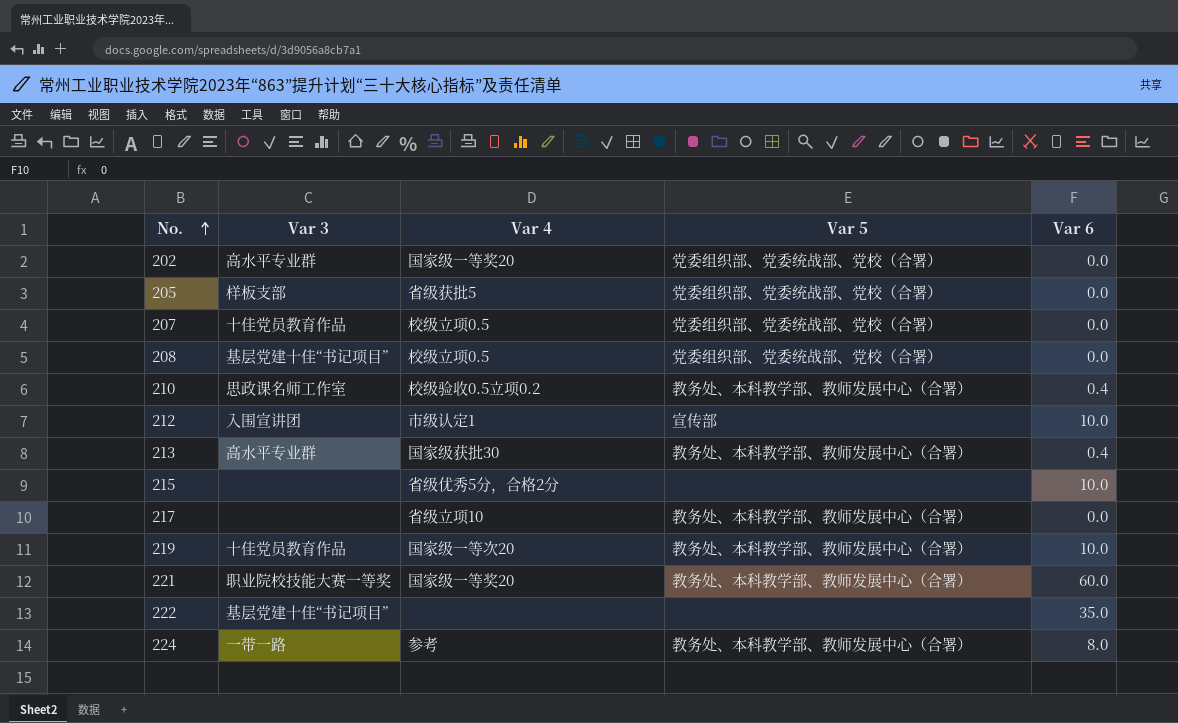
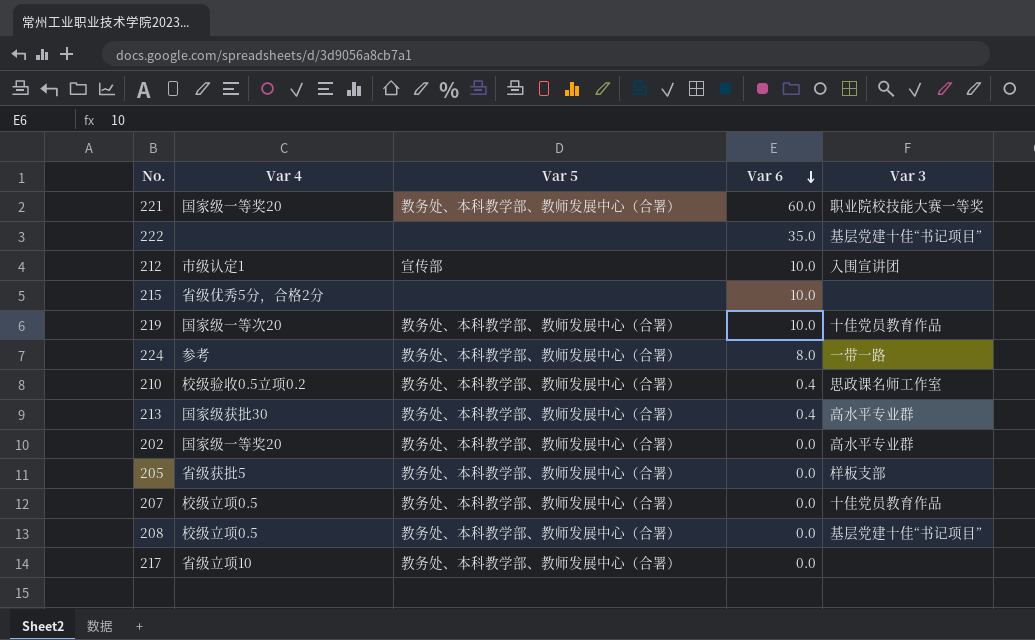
row order: No. ascending -> Var 6 descending
column Var 3 | position: 2 -> 5
202 | Var 5: 党委组织部、党委统战部、党校（合署） -> 教务处、本科教学部、教师发展中心（合署）
205 | Var 5: 党委组织部、党委统战部、党校（合署） -> 教务处、本科教学部、教师发展中心（合署）
207 | Var 5: 党委组织部、党委统战部、党校（合署） -> 教务处、本科教学部、教师发展中心（合署）
208 | Var 5: 党委组织部、党委统战部、党校（合署） -> 教务处、本科教学部、教师发展中心（合署）

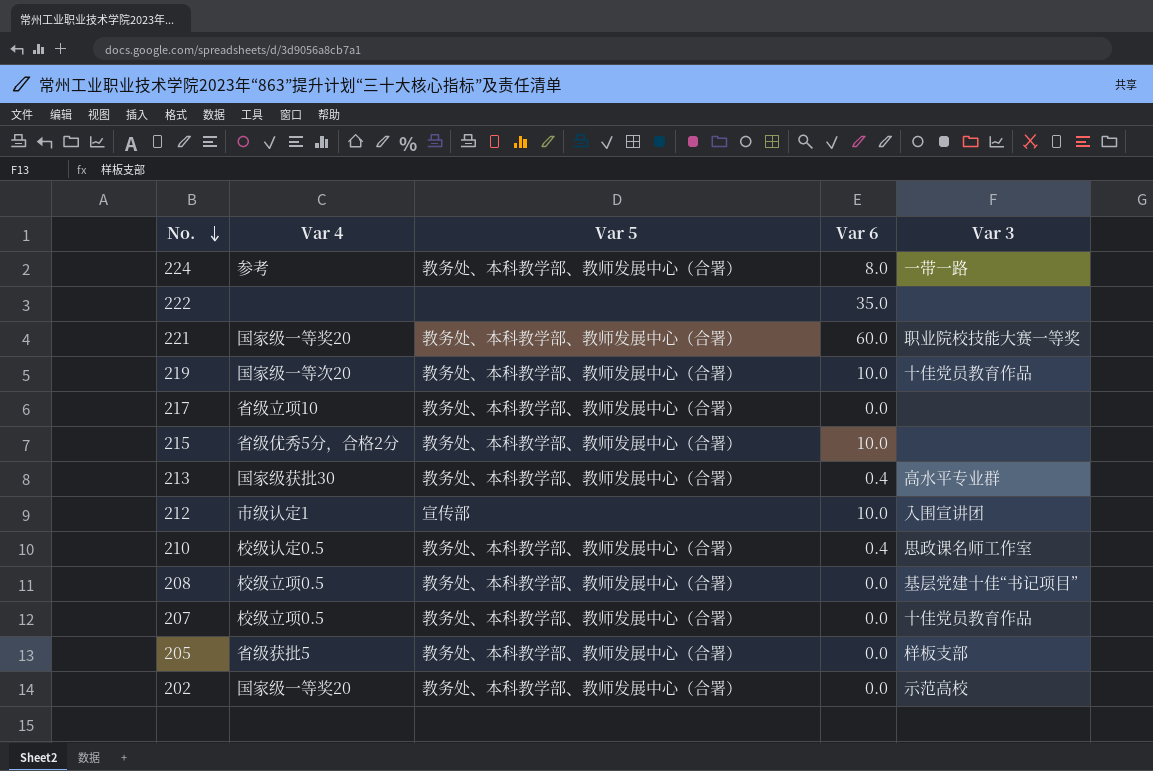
row order: Var 6 descending -> No. descending
222 | Var 3: 基层党建十佳“书记项目” -> none
215 | Var 5: none -> 教务处、本科教学部、教师发展中心（合署）
210 | Var 4: 校级验收0.5立项0.2 -> 校级认定0.5
202 | Var 3: 高水平专业群 -> 示范高校

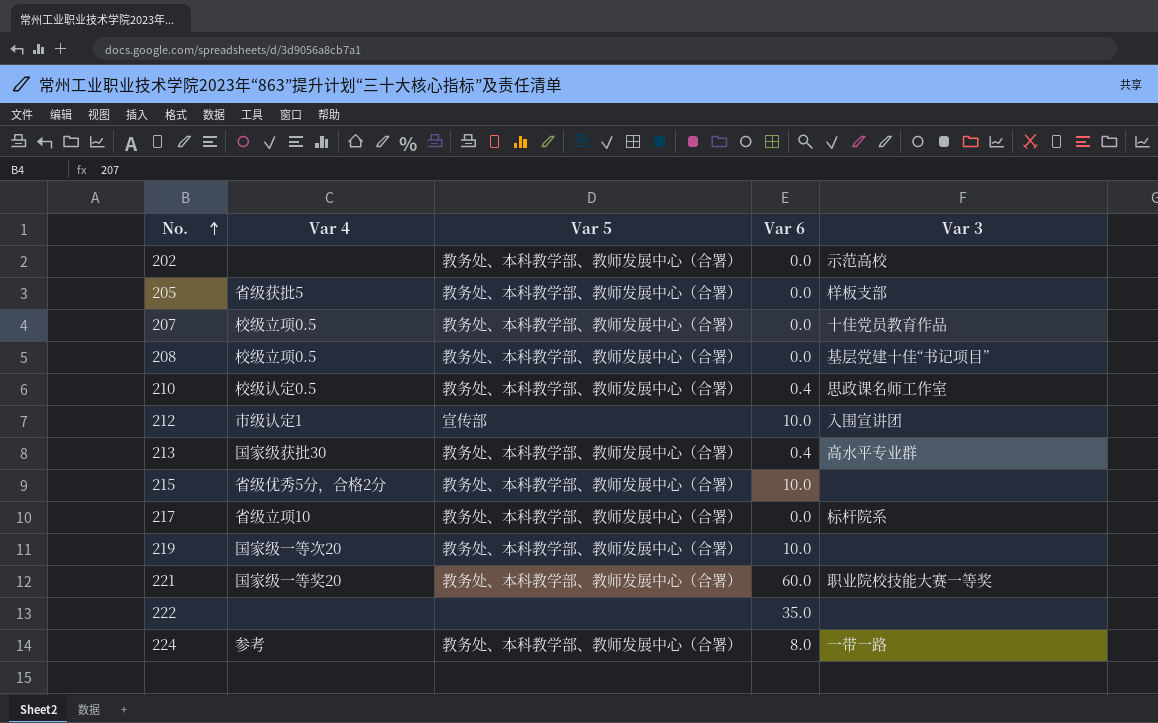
row order: No. descending -> No. ascending
202 | Var 4: 国家级一等奖20 -> none
217 | Var 3: none -> 标杆院系
219 | Var 3: 十佳党员教育作品 -> none

